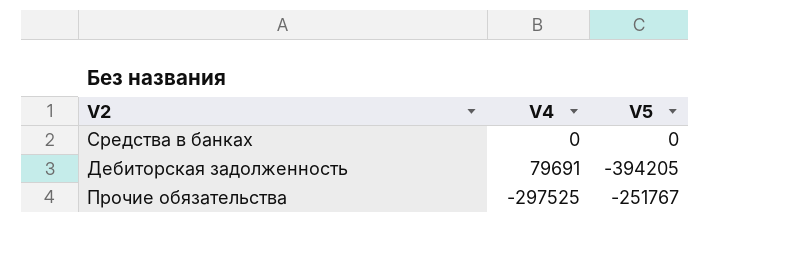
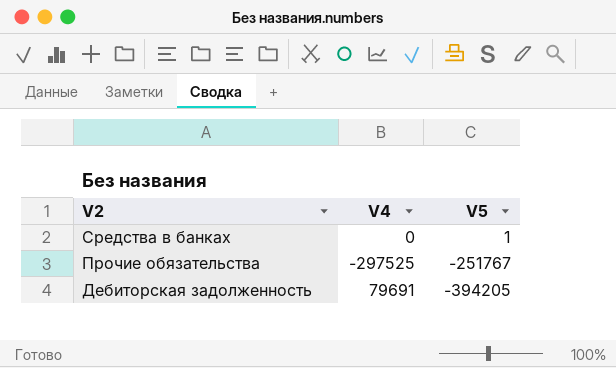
row order: none -> V2 descending
Средства в банках | V5: 0 -> 1

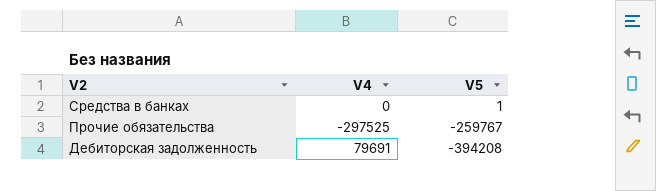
Прочие обязательства | V5: -251767 -> -259767
Дебиторская задолженность | V5: -394205 -> -394208

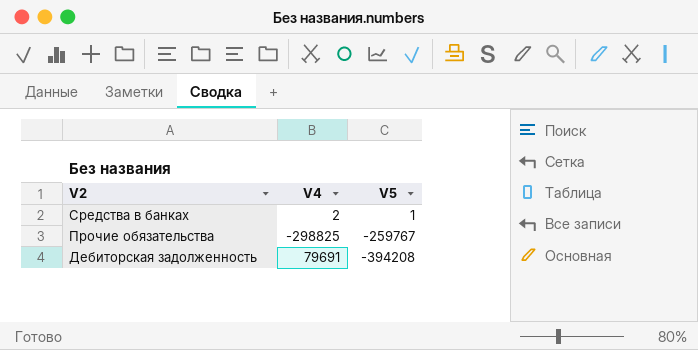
Средства в банках | V4: 0 -> 2
Прочие обязательства | V4: -297525 -> -298825

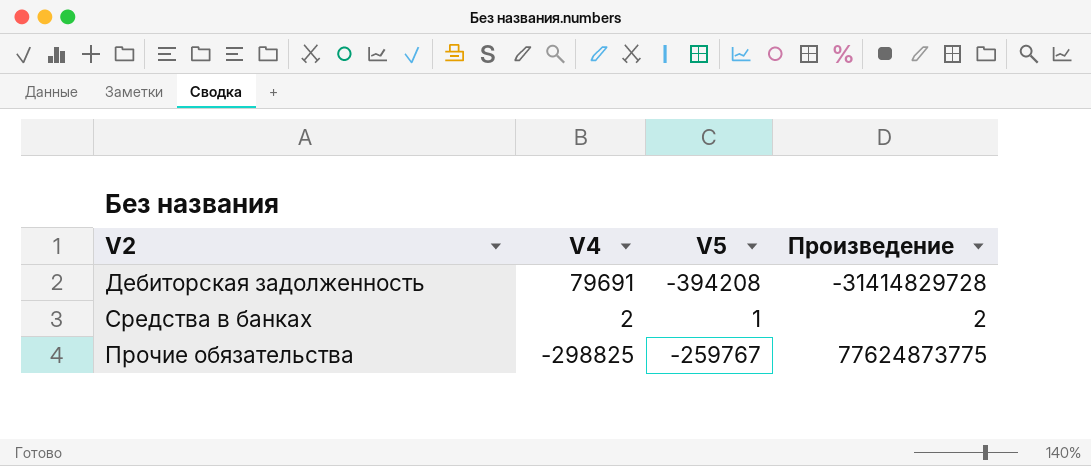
row order: V2 descending -> V4 descending
column Произведение | formula: none -> [V4] * [V5]

